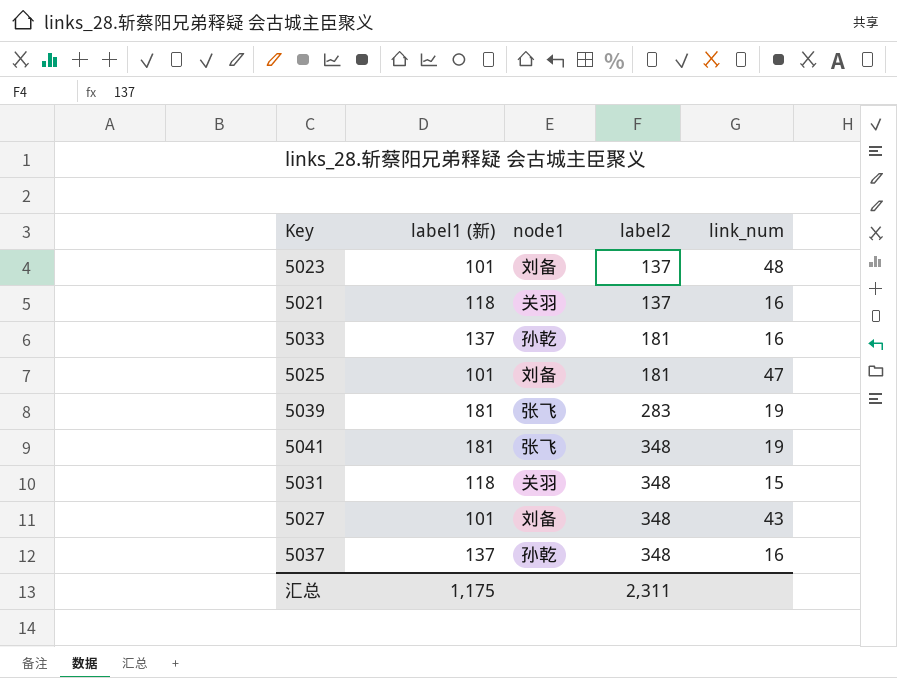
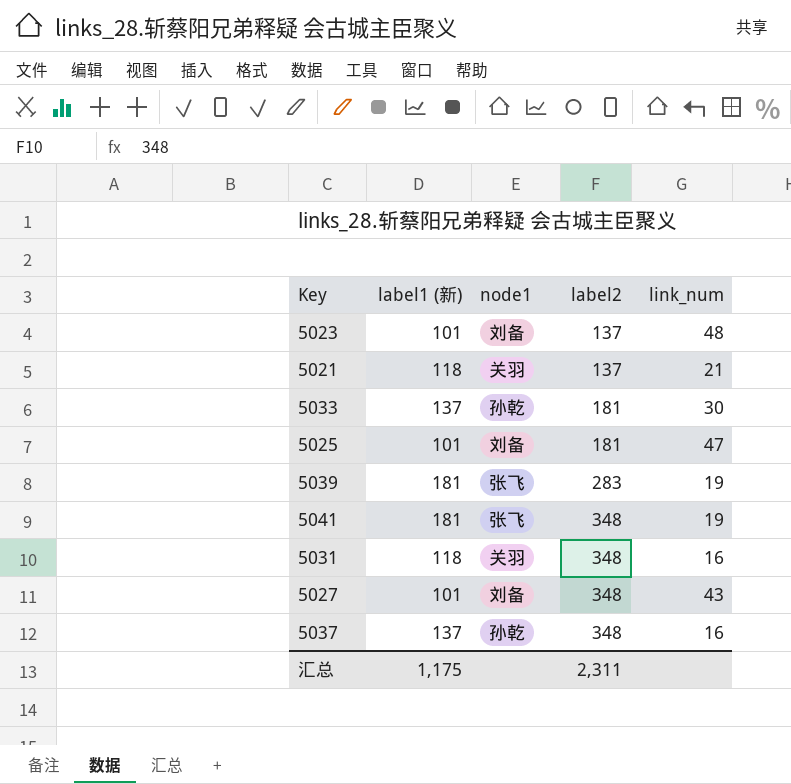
5021 | link_num: 16 -> 21
5033 | link_num: 16 -> 30
5031 | link_num: 15 -> 16

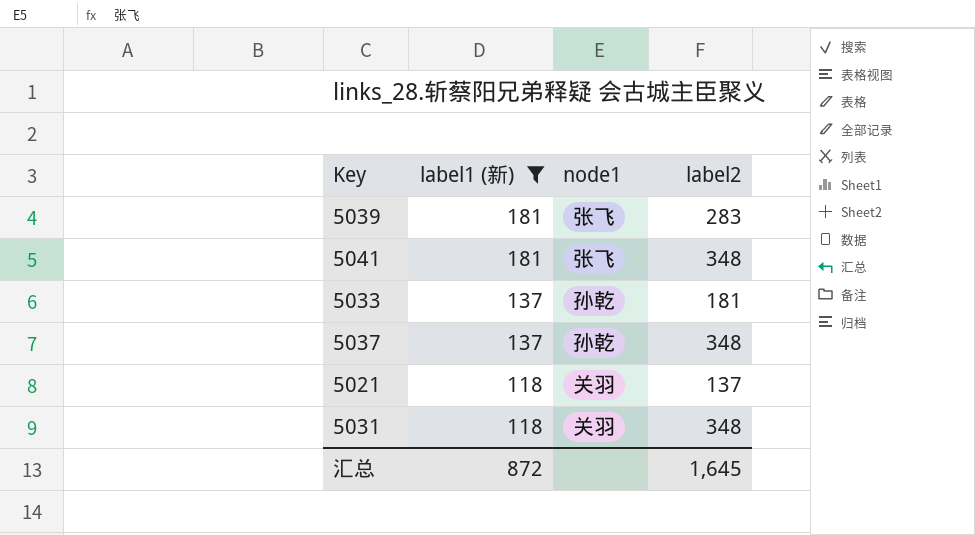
filter: none -> label1 (新) != 101
row order: label2 ascending -> label1 (新) descending
column link_num | position: 5 -> none
汇总 | label1 (新): 1,175 -> 872
汇总 | label2: 2,311 -> 1,645

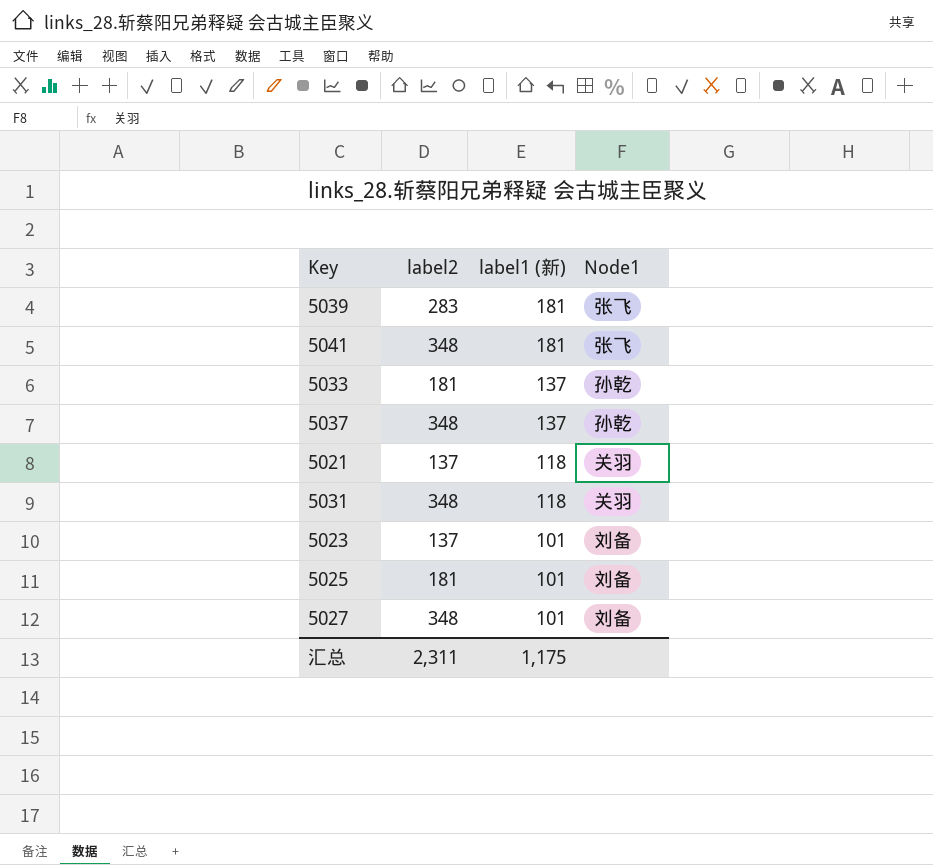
filter: label1 (新) != 101 -> none
column label2 | position: 4 -> 2
column name: node1 -> Node1
汇总 | label2: 1,645 -> 2,311
汇总 | label1 (新): 872 -> 1,175

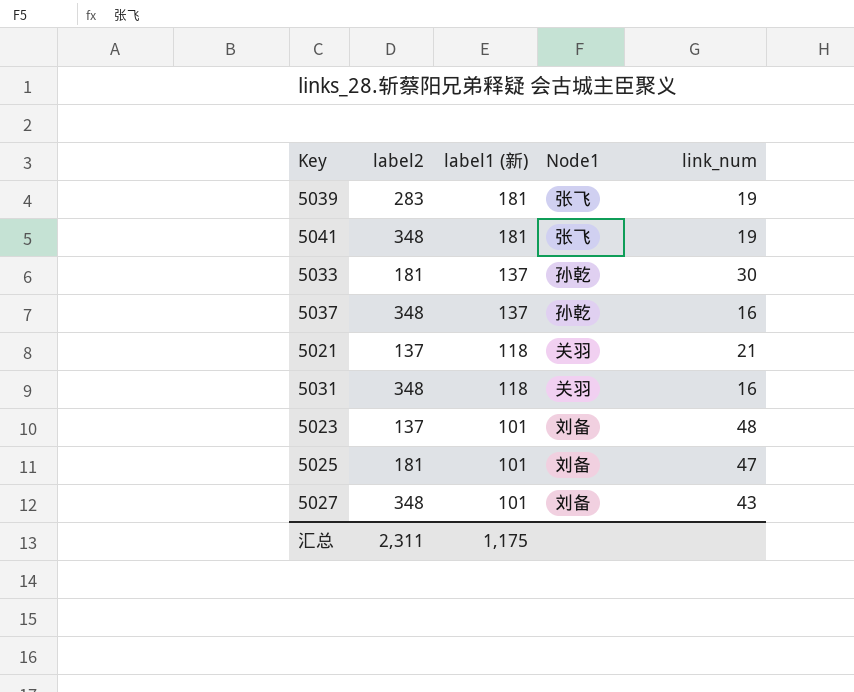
column link_num | position: none -> 5

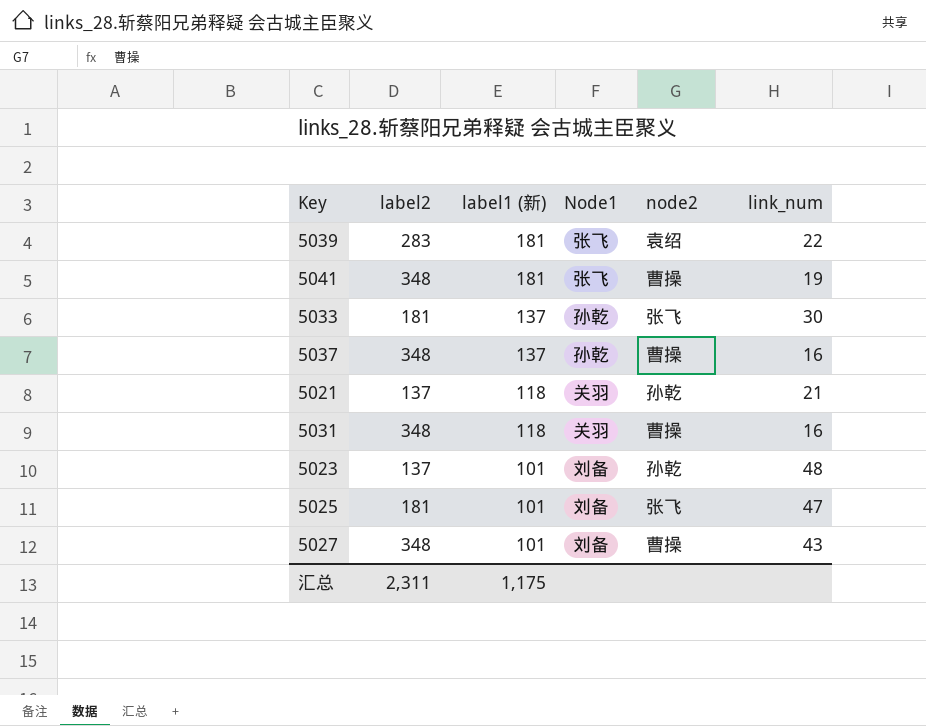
column node2 | position: none -> 5
5039 | link_num: 19 -> 22

